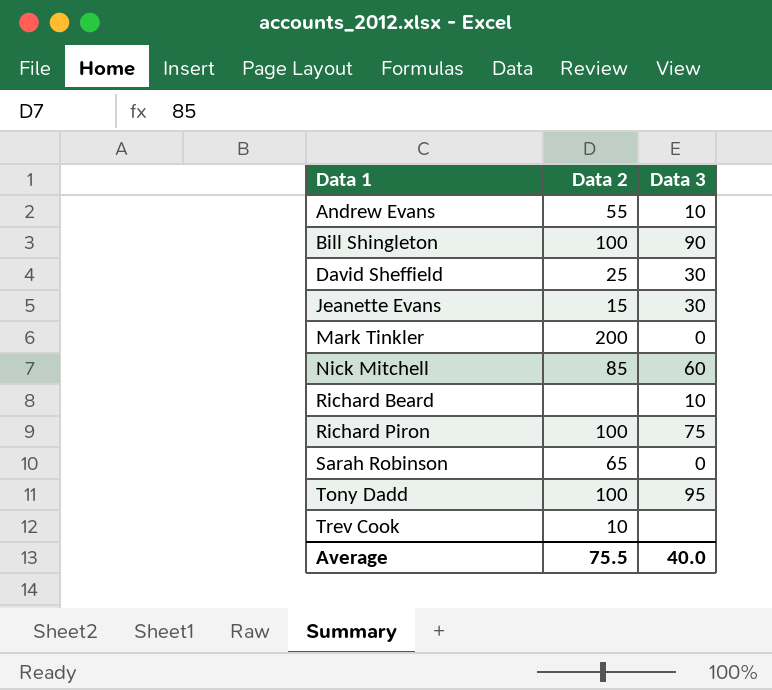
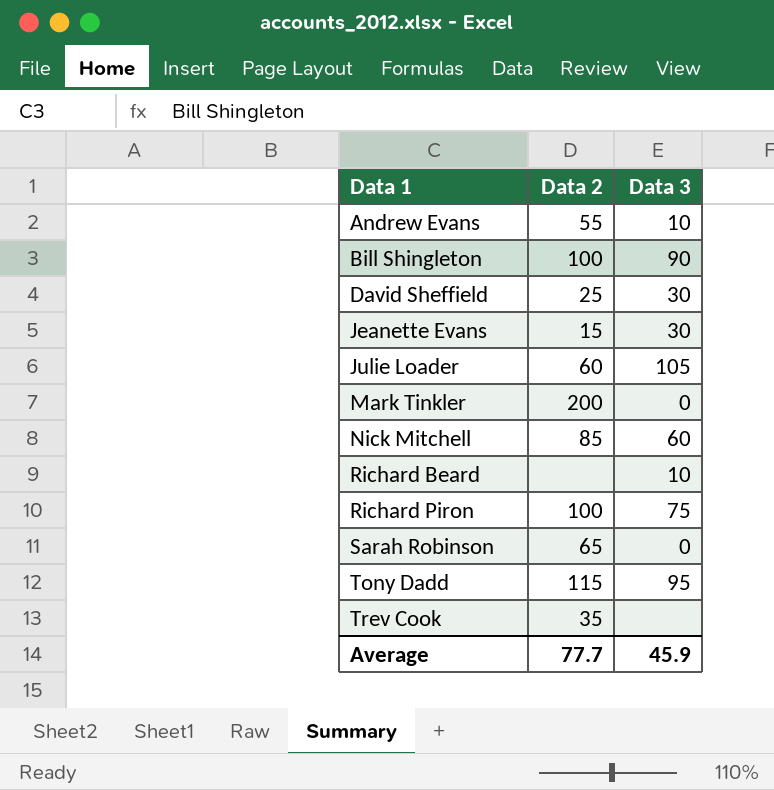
row Julie Loader: none -> 60 | 105
Tony Dadd | Data 2: 100 -> 115
Trev Cook | Data 2: 10 -> 35
Average | Data 2: 75.5 -> 77.7
Average | Data 3: 40.0 -> 45.9

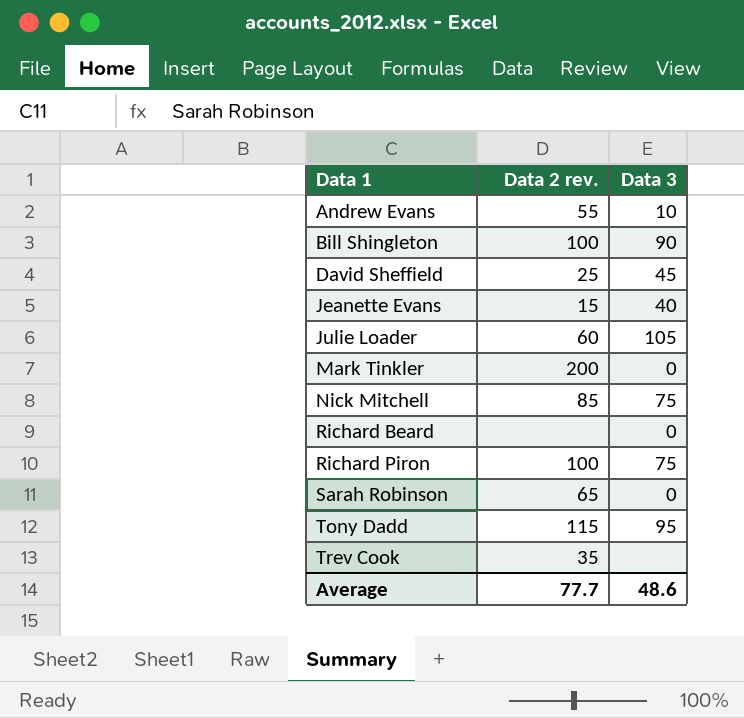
column name: Data 2 -> Data 2 rev.
David Sheffield | Data 3: 30 -> 45
Jeanette Evans | Data 3: 30 -> 40
Nick Mitchell | Data 3: 60 -> 75
Richard Beard | Data 3: 10 -> 0
Average | Data 3: 45.9 -> 48.6

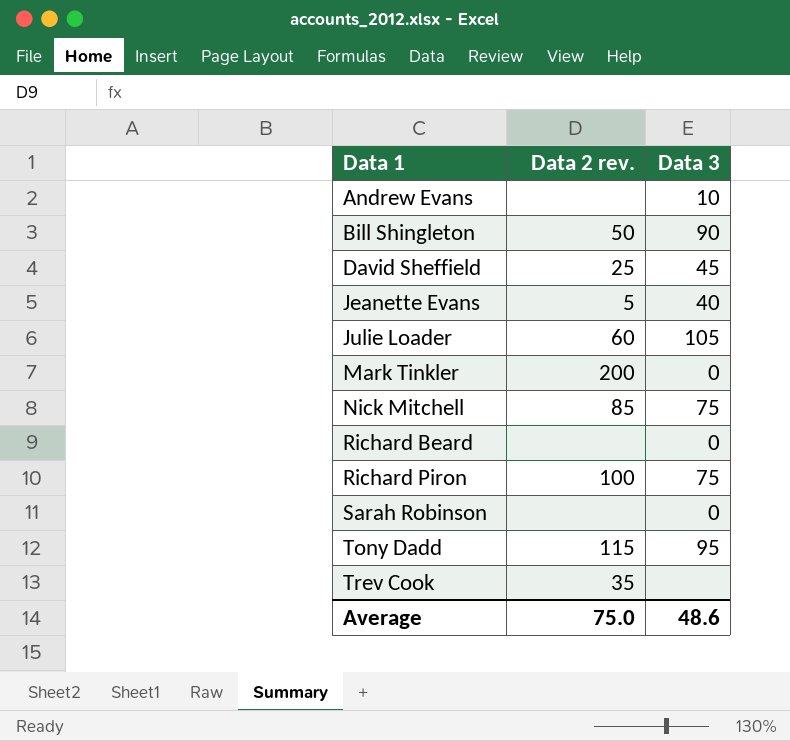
Andrew Evans | Data 2 rev.: 55 -> none
Bill Shingleton | Data 2 rev.: 100 -> 50
Jeanette Evans | Data 2 rev.: 15 -> 5
Sarah Robinson | Data 2 rev.: 65 -> none
Average | Data 2 rev.: 77.7 -> 75.0

